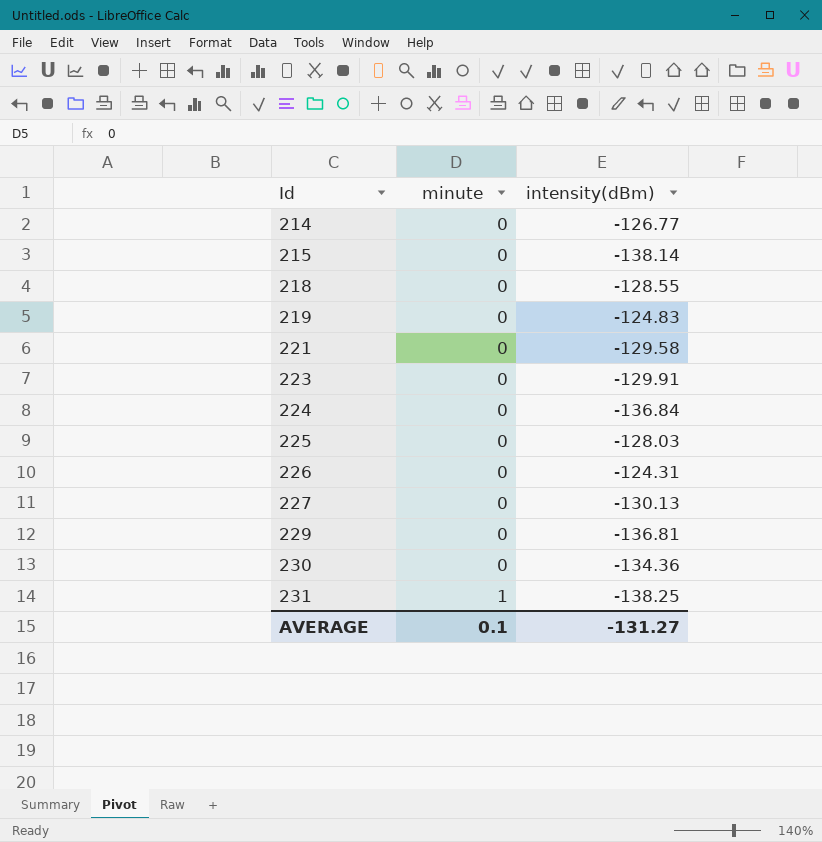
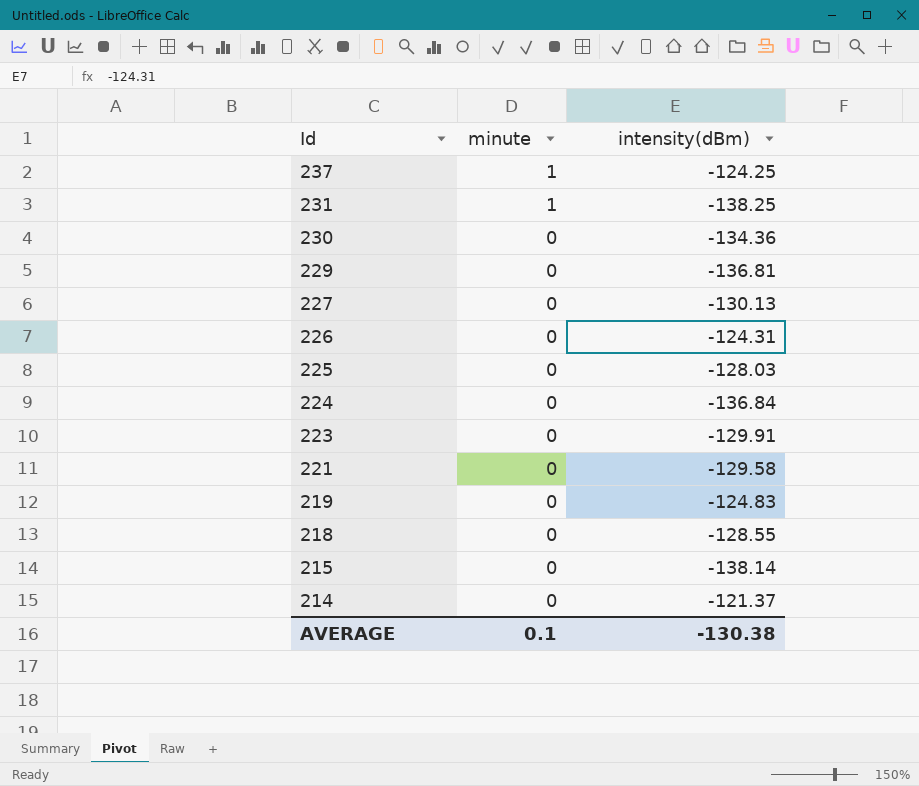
row order: Id ascending -> Id descending
row 237: none -> 1 | -124.25
214 | intensity(dBm): -126.77 -> -121.37
AVERAGE | intensity(dBm): -131.27 -> -130.38

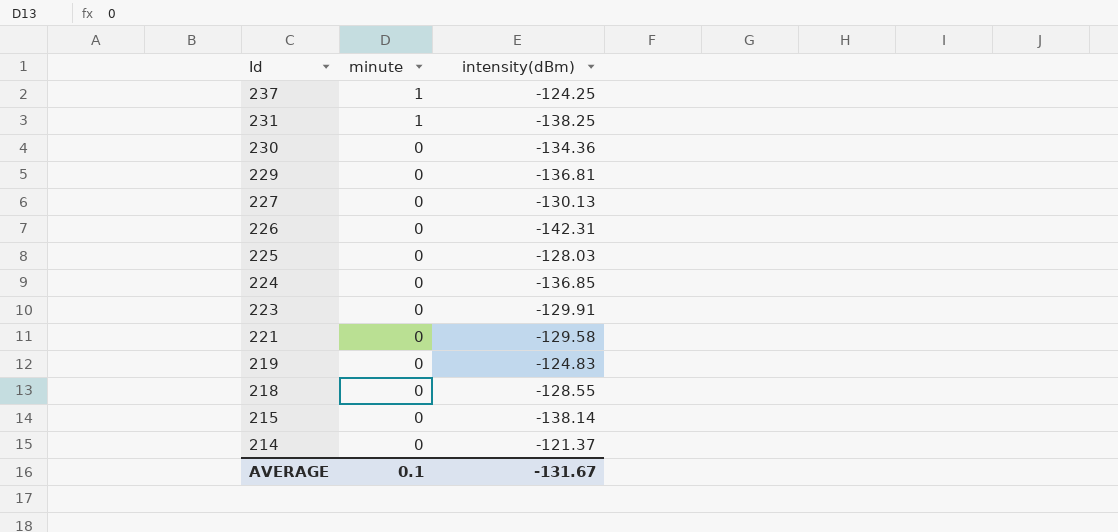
226 | intensity(dBm): -124.31 -> -142.31
224 | intensity(dBm): -136.84 -> -136.85
AVERAGE | intensity(dBm): -130.38 -> -131.67

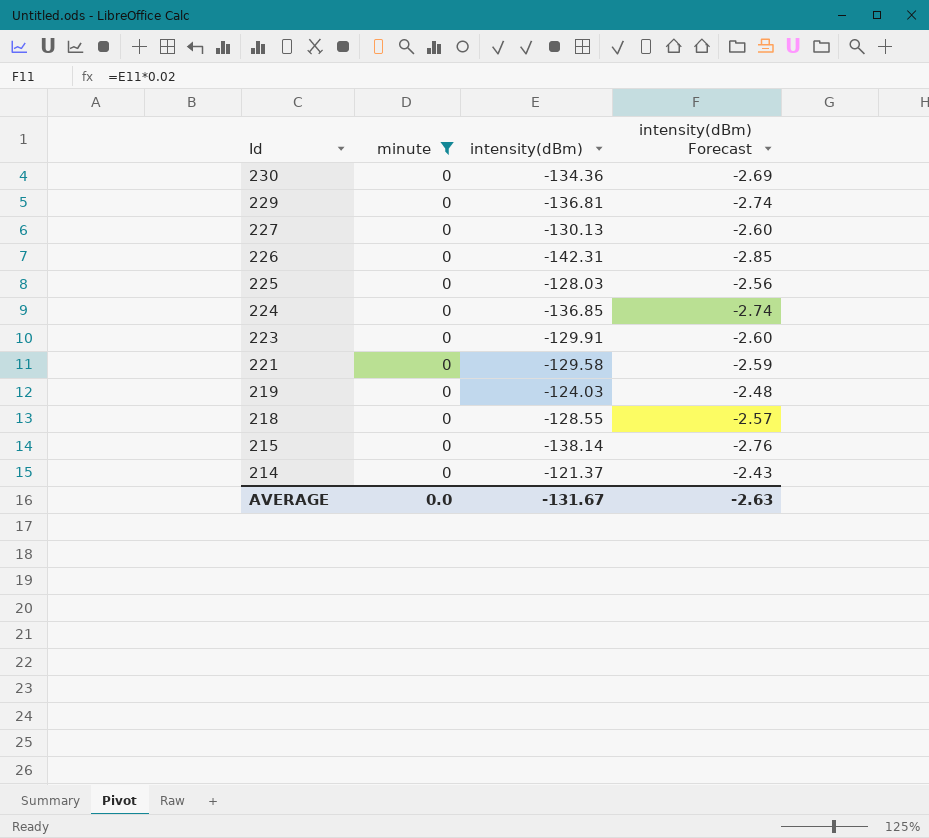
filter: none -> minute = 0
column intensity(dBm) Forecast | formula: none -> [intensity(dBm)] * 0.02
219 | intensity(dBm): -124.83 -> -124.03
AVERAGE | minute: 0.1 -> 0.0

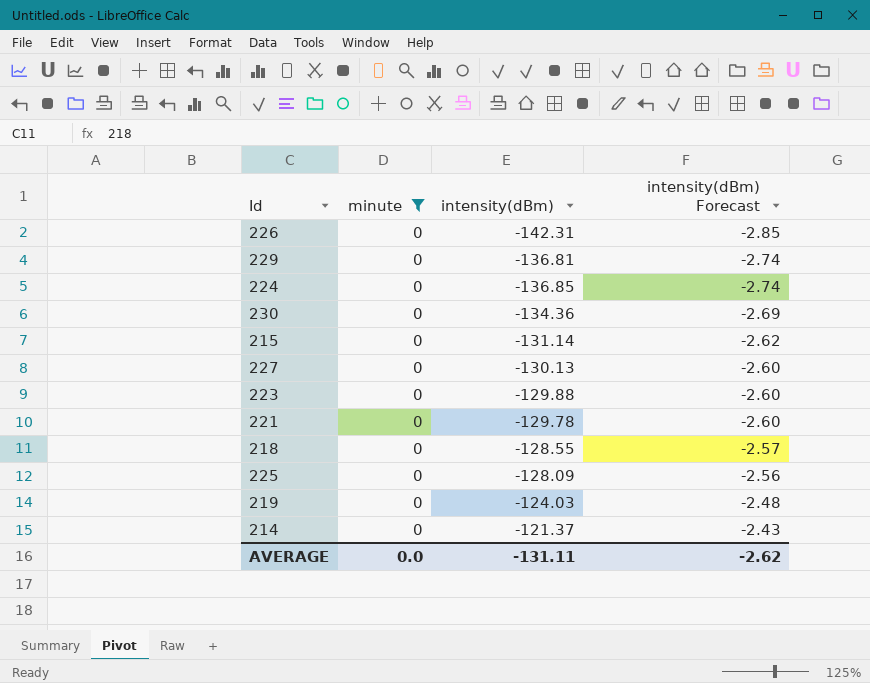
row order: Id descending -> intensity(dBm) Forecast ascending
215 | intensity(dBm): -138.14 -> -131.14
215 | intensity(dBm) Forecast: -2.76 -> -2.62
223 | intensity(dBm): -129.91 -> -129.88
221 | intensity(dBm): -129.58 -> -129.78
221 | intensity(dBm) Forecast: -2.59 -> -2.60
225 | intensity(dBm): -128.03 -> -128.09
AVERAGE | intensity(dBm): -131.67 -> -131.11
AVERAGE | intensity(dBm) Forecast: -2.63 -> -2.62

